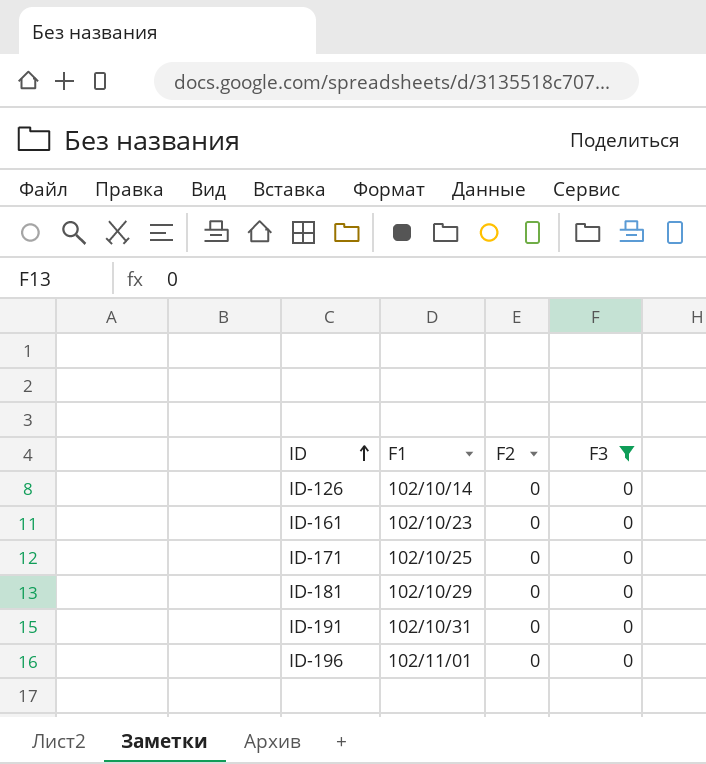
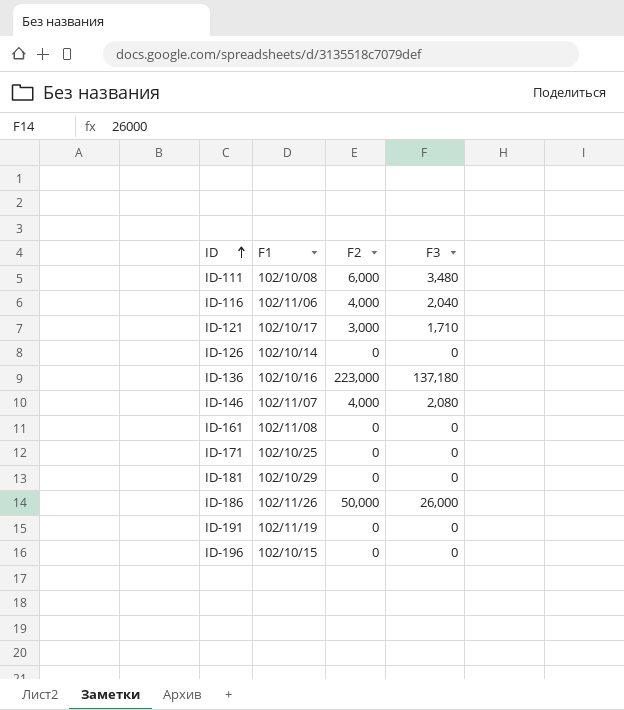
filter: F3 = 0 -> none
ID-161 | F1: 102/10/23 -> 102/11/08
ID-191 | F1: 102/10/31 -> 102/11/19
ID-196 | F1: 102/11/01 -> 102/10/15

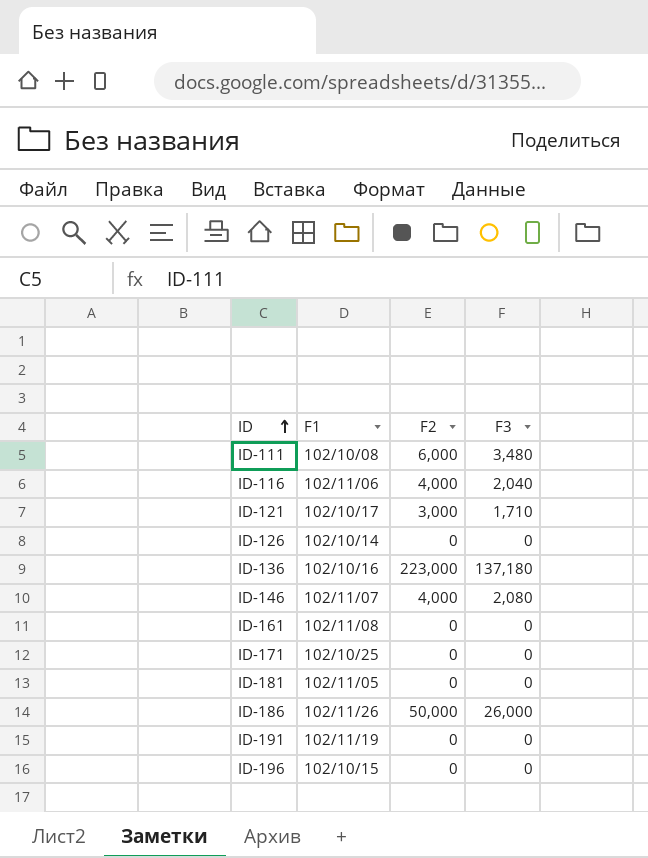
ID-181 | F1: 102/10/29 -> 102/11/05

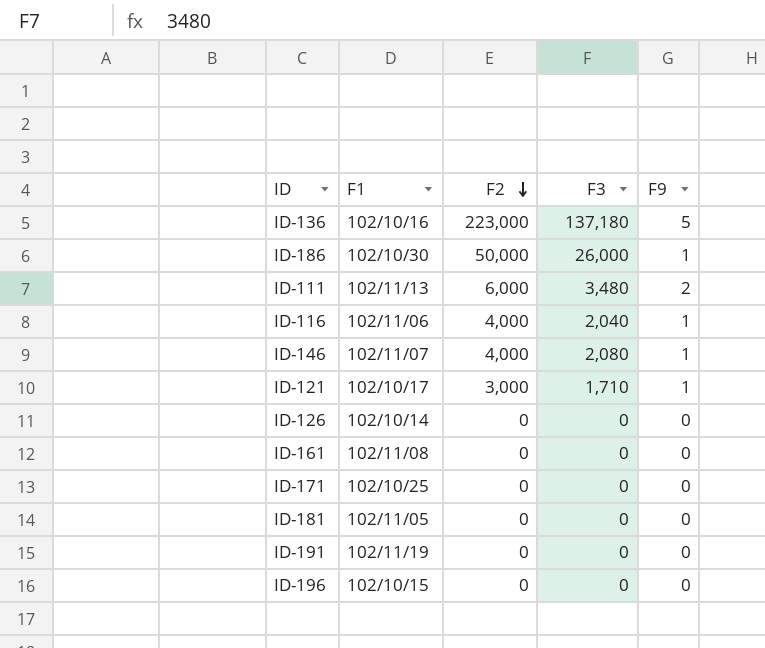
row order: ID ascending -> F2 descending
column F9 | position: none -> 5
ID-186 | F1: 102/11/26 -> 102/10/30
ID-111 | F1: 102/10/08 -> 102/11/13

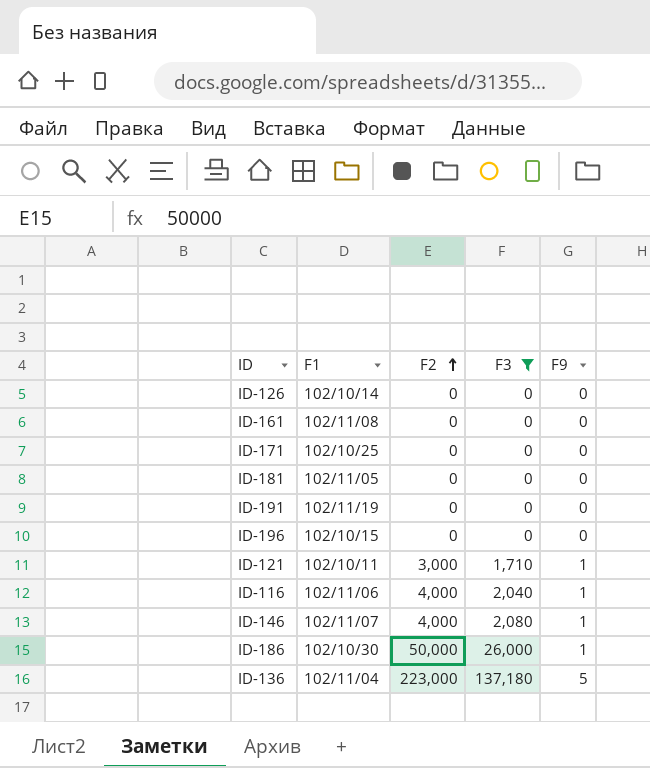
filter: none -> F3 != 3,480
row order: F2 descending -> F2 ascending
ID-121 | F1: 102/10/17 -> 102/10/11
ID-136 | F1: 102/10/16 -> 102/11/04

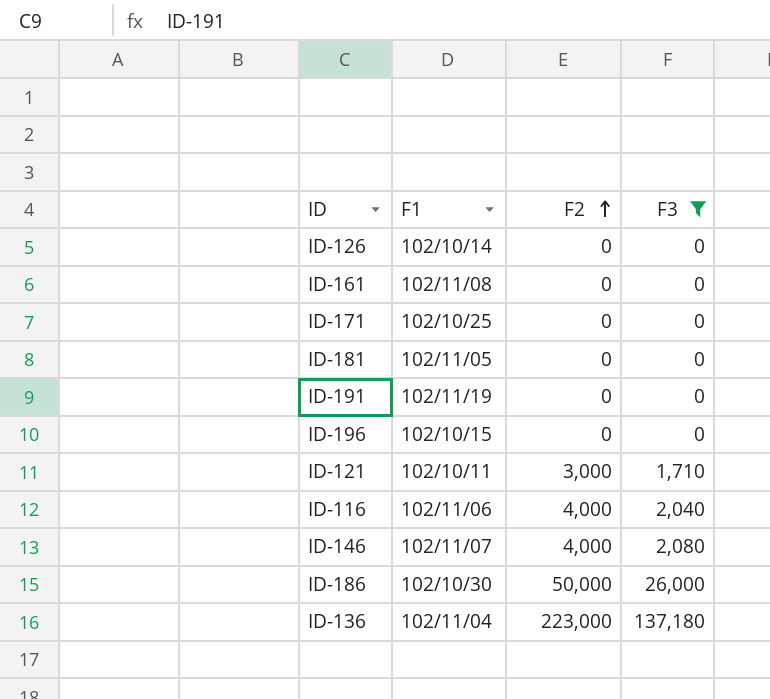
column F9 | position: 5 -> none

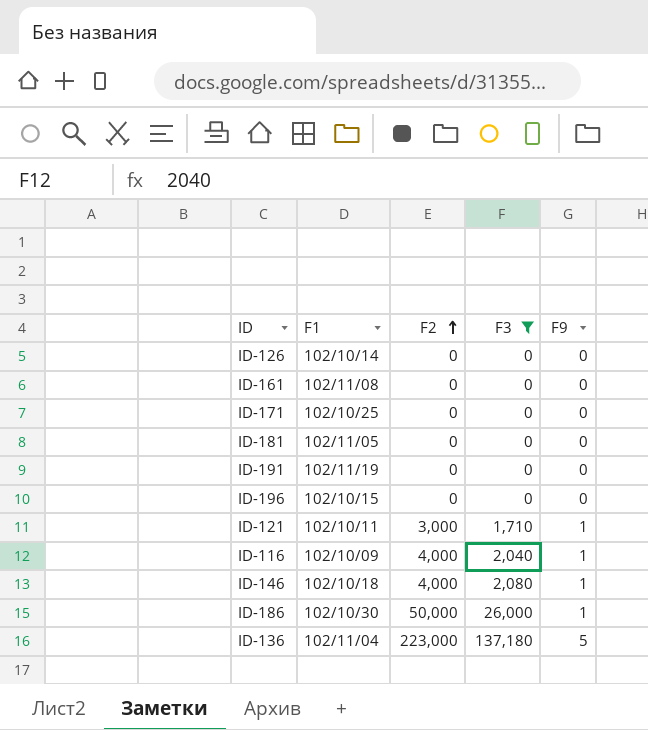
column F9 | position: none -> 5
ID-116 | F1: 102/11/06 -> 102/10/09
ID-146 | F1: 102/11/07 -> 102/10/18

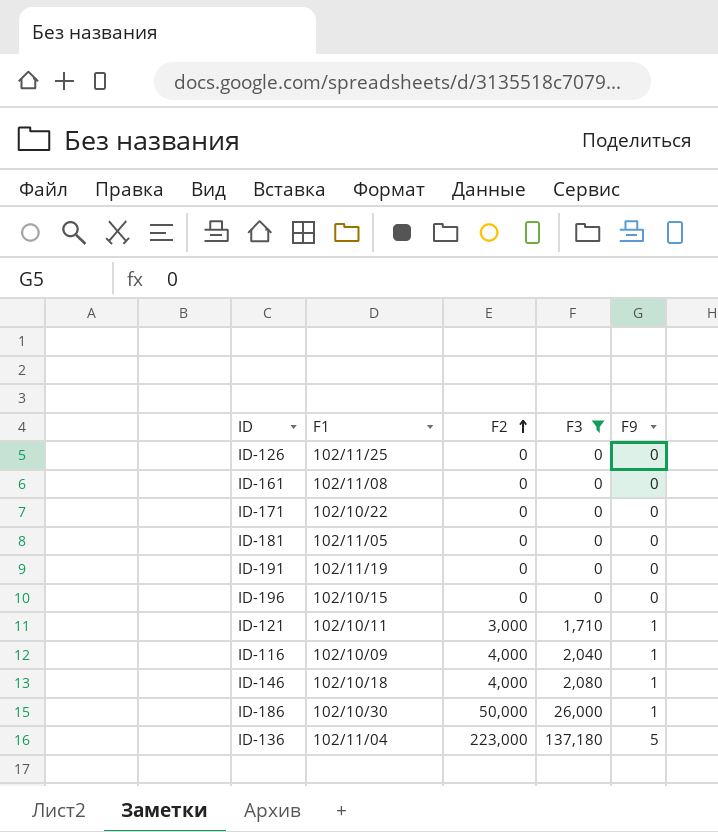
ID-126 | F1: 102/10/14 -> 102/11/25
ID-171 | F1: 102/10/25 -> 102/10/22

